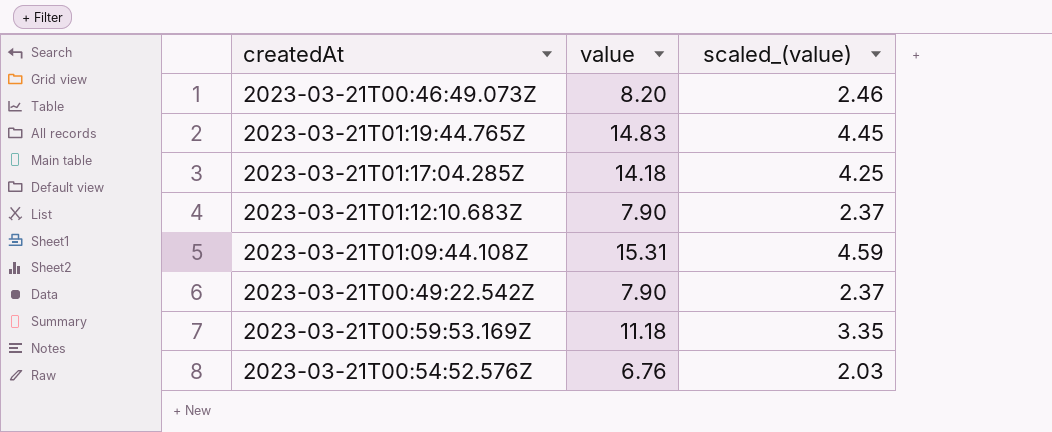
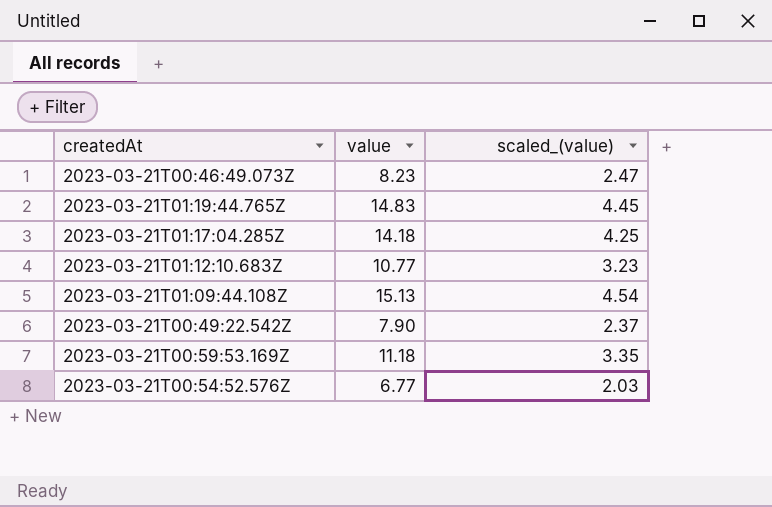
2023-03-21T00:46:49.073Z | value: 8.20 -> 8.23
2023-03-21T00:46:49.073Z | scaled_(value): 2.46 -> 2.47
2023-03-21T01:12:10.683Z | value: 7.90 -> 10.77
2023-03-21T01:12:10.683Z | scaled_(value): 2.37 -> 3.23
2023-03-21T01:09:44.108Z | value: 15.31 -> 15.13
2023-03-21T01:09:44.108Z | scaled_(value): 4.59 -> 4.54
2023-03-21T00:54:52.576Z | value: 6.76 -> 6.77

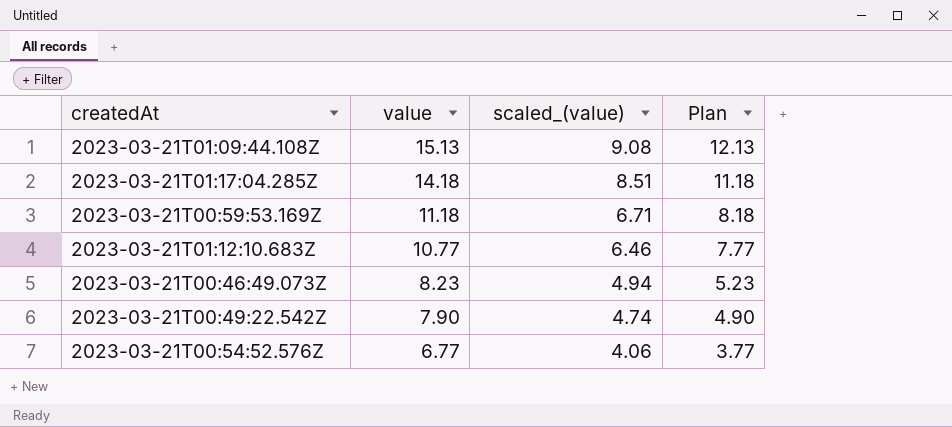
row order: none -> value descending
column scaled_(value) | formula: [value] * 0.3 -> [value] * 0.6
column Plan | formula: none -> [value] - 3
row 2023-03-21T01:19:44.765Z: 14.83 | 4.45 -> none

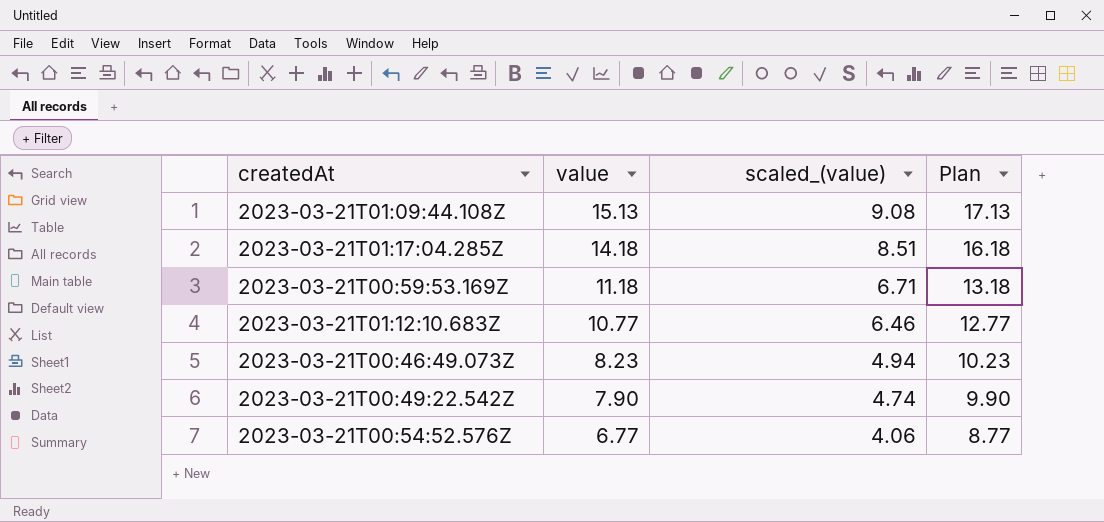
column Plan | formula: [value] - 3 -> [value] + 2

